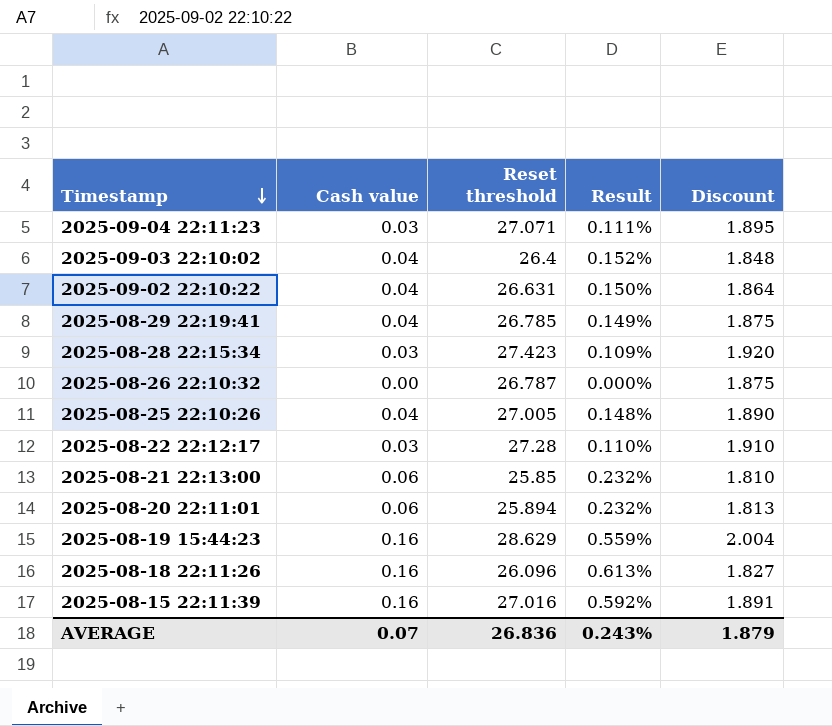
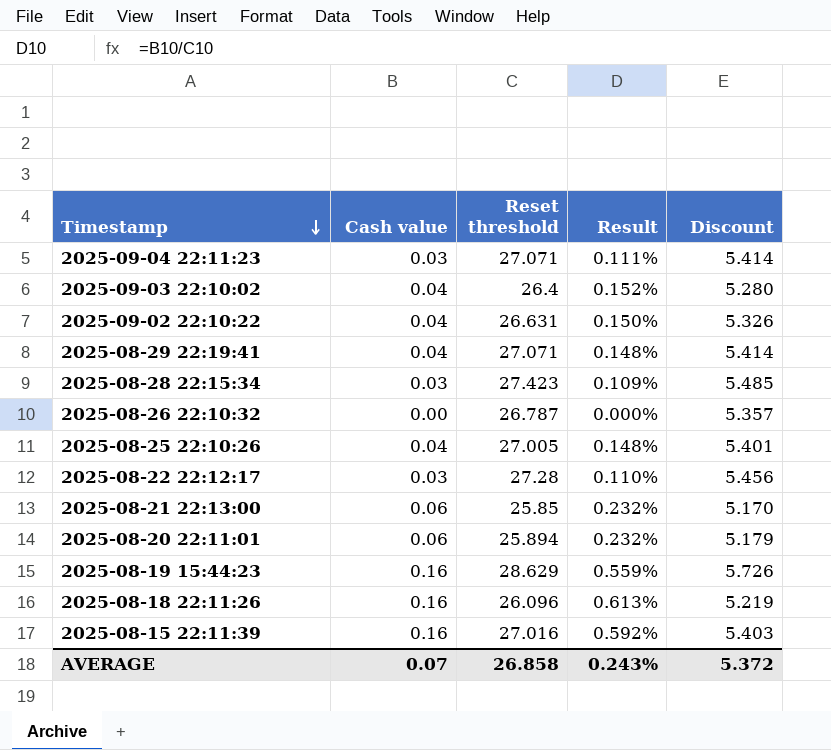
column Discount | formula: [Reset threshold] * 0.07 -> [Reset threshold] * 0.2
2025-08-29 22:19:41 | Reset threshold: 26.785 -> 27.071
2025-08-29 22:19:41 | Result: 0.149% -> 0.148%
AVERAGE | Reset threshold: 26.836 -> 26.858
AVERAGE | Discount: 1.879 -> 5.372

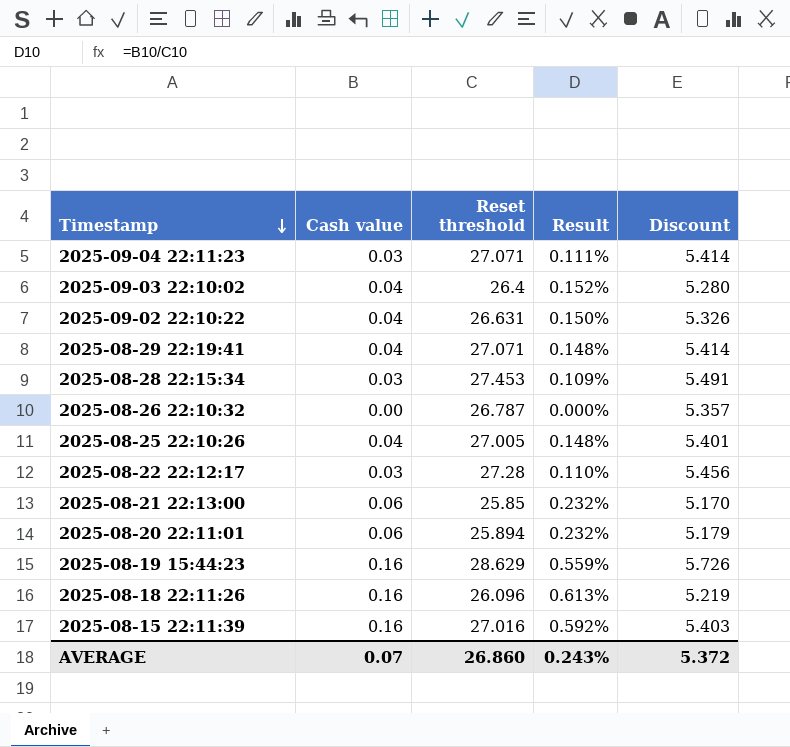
2025-08-28 22:15:34 | Reset threshold: 27.423 -> 27.453
2025-08-28 22:15:34 | Discount: 5.485 -> 5.491
AVERAGE | Reset threshold: 26.858 -> 26.860

